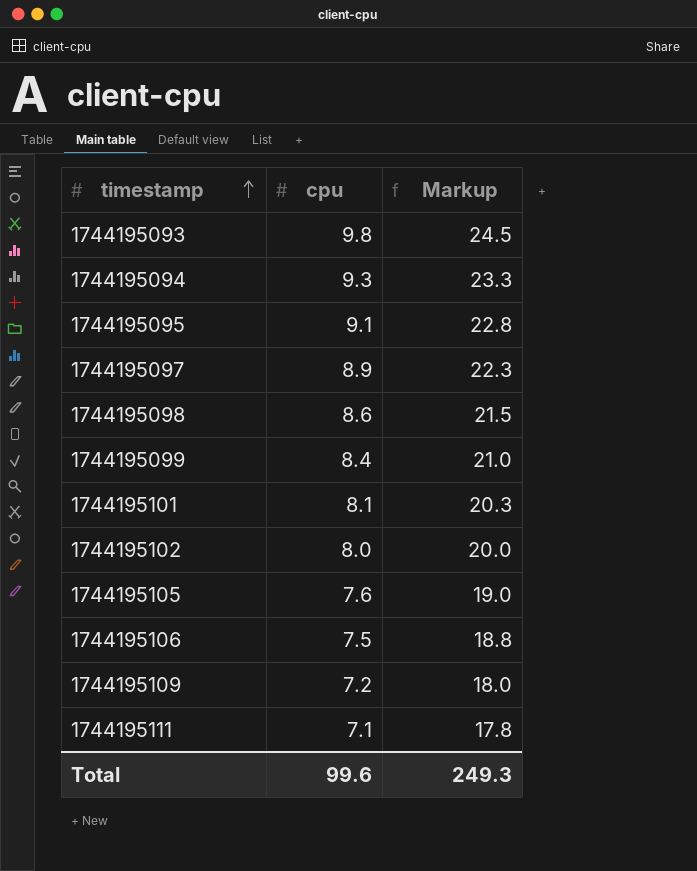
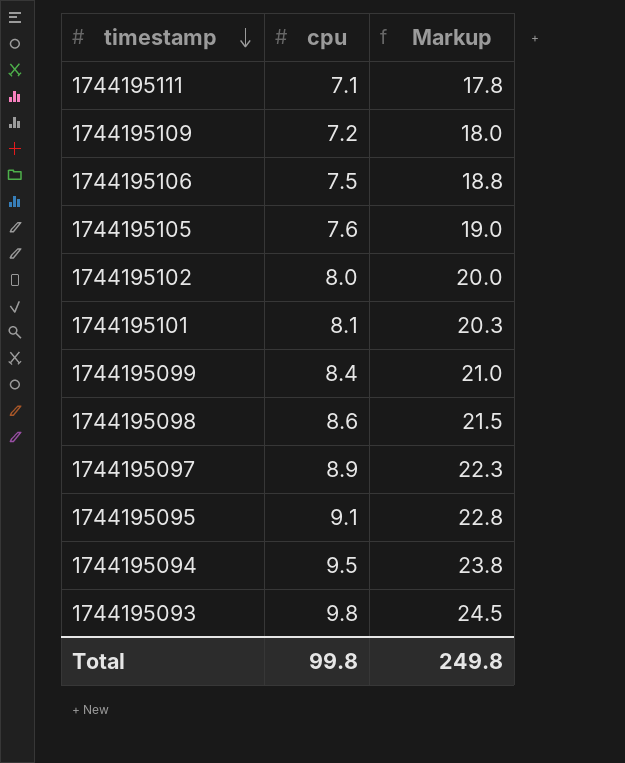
row order: timestamp ascending -> timestamp descending
1744195094 | cpu: 9.3 -> 9.5
1744195094 | Markup: 23.3 -> 23.8
Total | cpu: 99.6 -> 99.8
Total | Markup: 249.3 -> 249.8

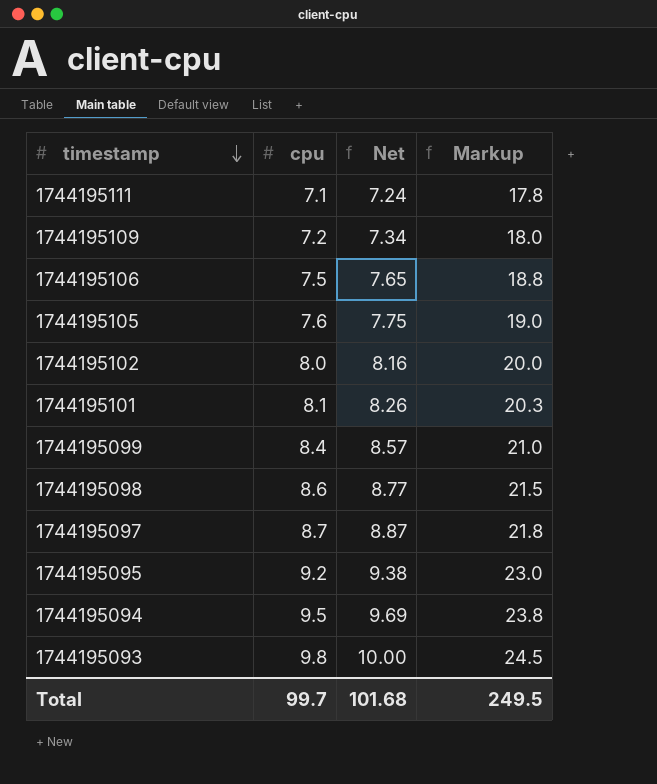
column Net | formula: none -> [cpu] * 1.02
1744195097 | cpu: 8.9 -> 8.7
1744195097 | Markup: 22.3 -> 21.8
1744195095 | cpu: 9.1 -> 9.2
1744195095 | Markup: 22.8 -> 23.0
Total | cpu: 99.8 -> 99.7
Total | Markup: 249.8 -> 249.5

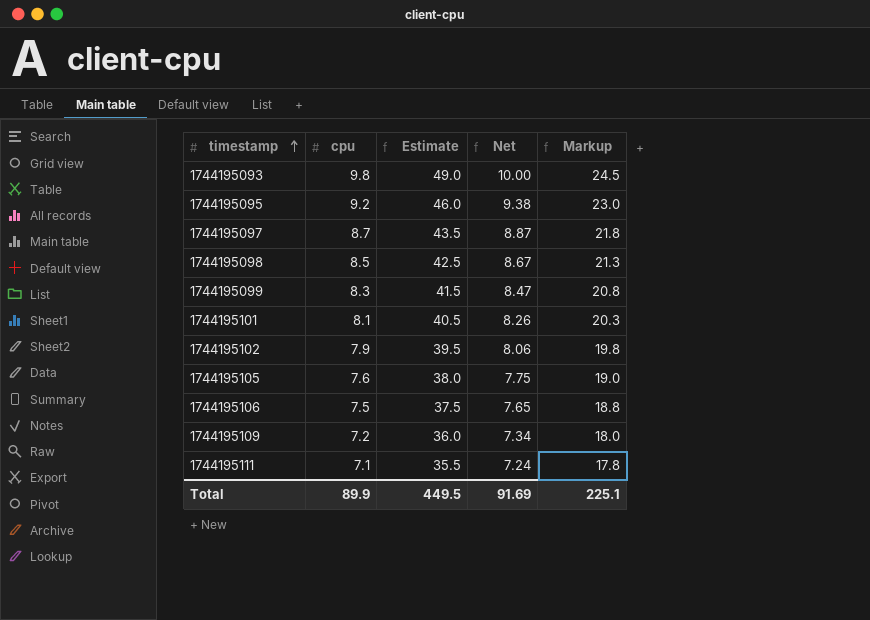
row order: timestamp descending -> timestamp ascending
column Estimate | formula: none -> [cpu] * 5
row 1744195094: 9.5 | 9.69 | 23.8 -> none
1744195098 | cpu: 8.6 -> 8.5
1744195098 | Net: 8.77 -> 8.67
1744195098 | Markup: 21.5 -> 21.3
1744195099 | cpu: 8.4 -> 8.3
1744195099 | Net: 8.57 -> 8.47
1744195099 | Markup: 21.0 -> 20.8
1744195102 | cpu: 8.0 -> 7.9
1744195102 | Net: 8.16 -> 8.06
1744195102 | Markup: 20.0 -> 19.8
Total | cpu: 99.7 -> 89.9
Total | Net: 101.68 -> 91.69
Total | Markup: 249.5 -> 225.1

